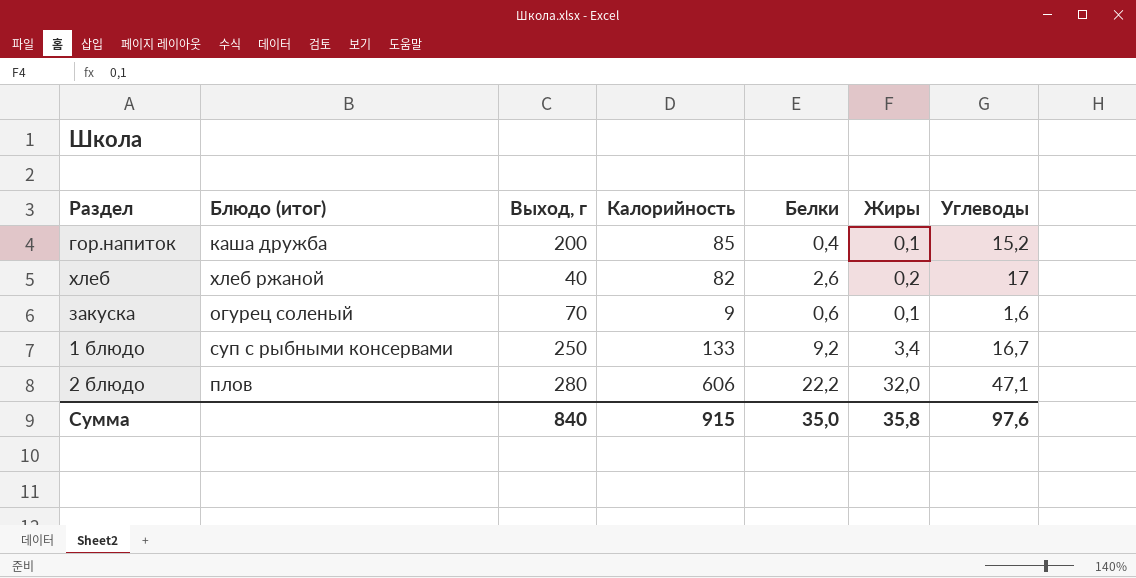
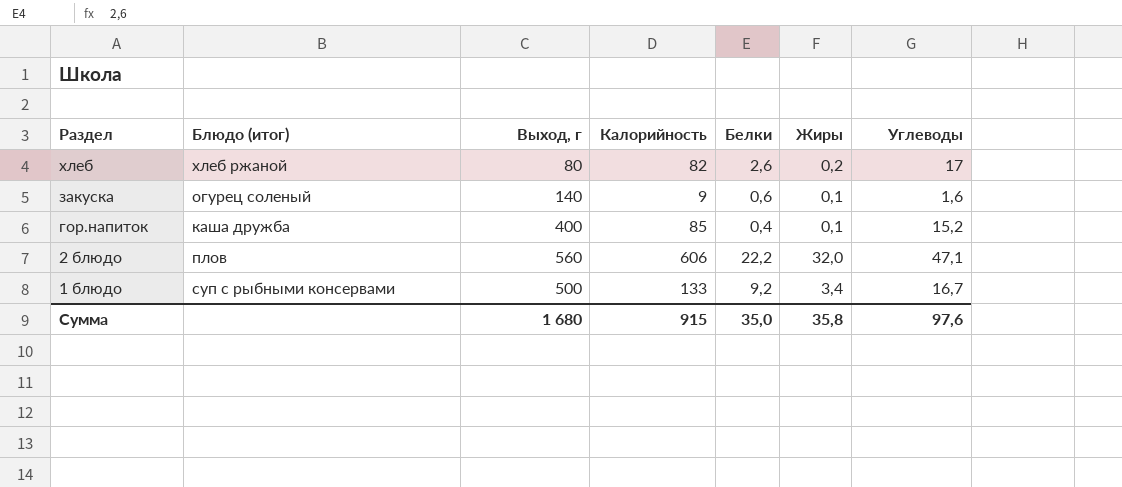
row order: none -> Раздел descending
хлеб | Выход, г: 40 -> 80
закуска | Выход, г: 70 -> 140
гор.напиток | Выход, г: 200 -> 400
2 блюдо | Выход, г: 280 -> 560
1 блюдо | Выход, г: 250 -> 500
Сумма | Выход, г: 840 -> 1 680

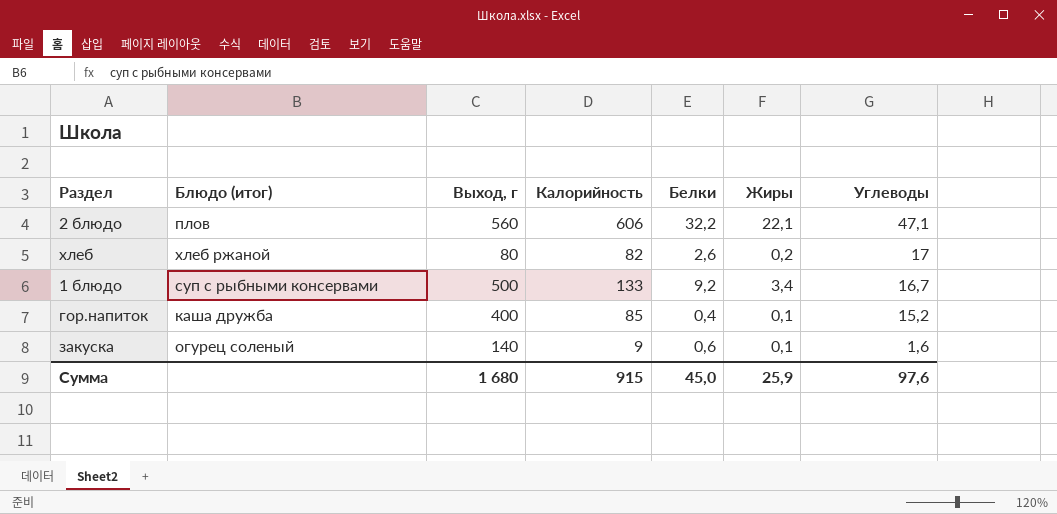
row order: Раздел descending -> Углеводы descending
2 блюдо | Белки: 22,2 -> 32,2
2 блюдо | Жиры: 32,0 -> 22,1
Сумма | Белки: 35,0 -> 45,0
Сумма | Жиры: 35,8 -> 25,9

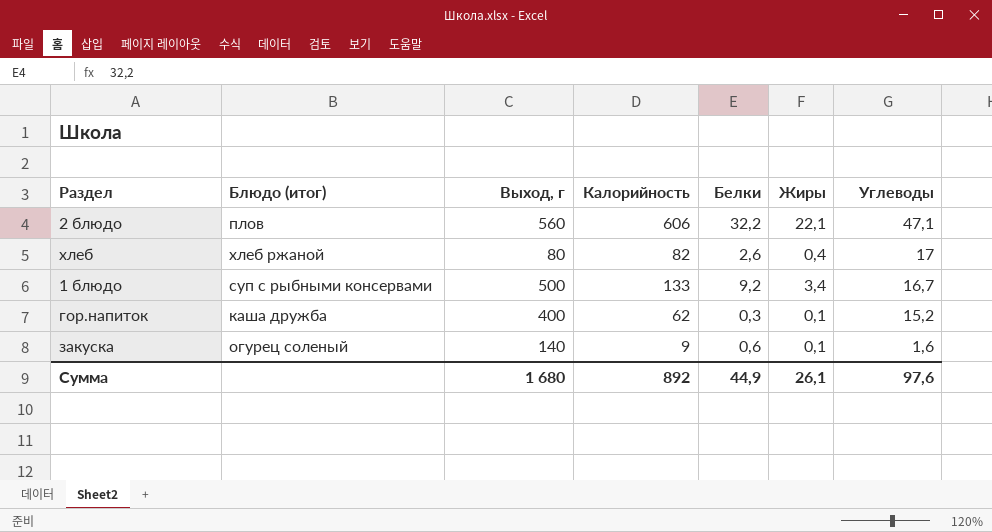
хлеб | Жиры: 0,2 -> 0,4
гор.напиток | Калорийность: 85 -> 62
гор.напиток | Белки: 0,4 -> 0,3
Сумма | Калорийность: 915 -> 892
Сумма | Белки: 45,0 -> 44,9
Сумма | Жиры: 25,9 -> 26,1

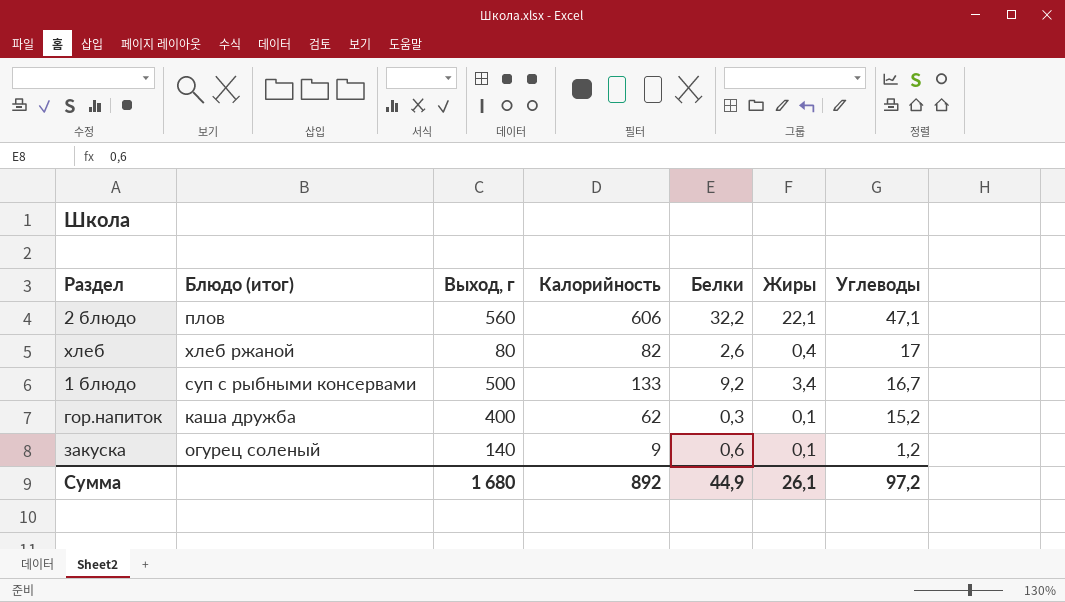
закуска | Углеводы: 1,6 -> 1,2
Сумма | Углеводы: 97,6 -> 97,2

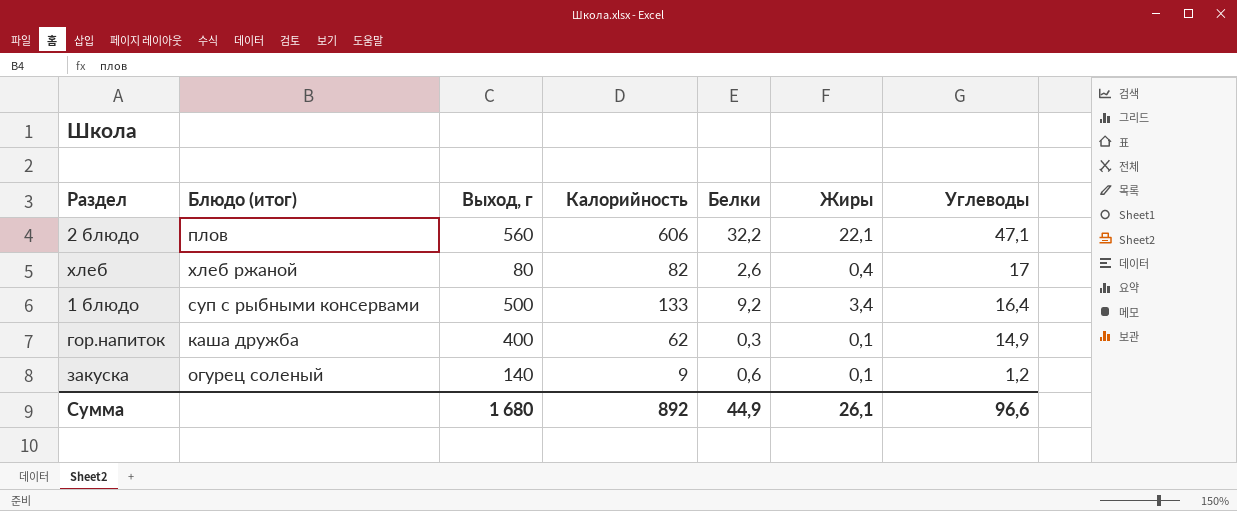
1 блюдо | Углеводы: 16,7 -> 16,4
гор.напиток | Углеводы: 15,2 -> 14,9
Сумма | Углеводы: 97,2 -> 96,6

